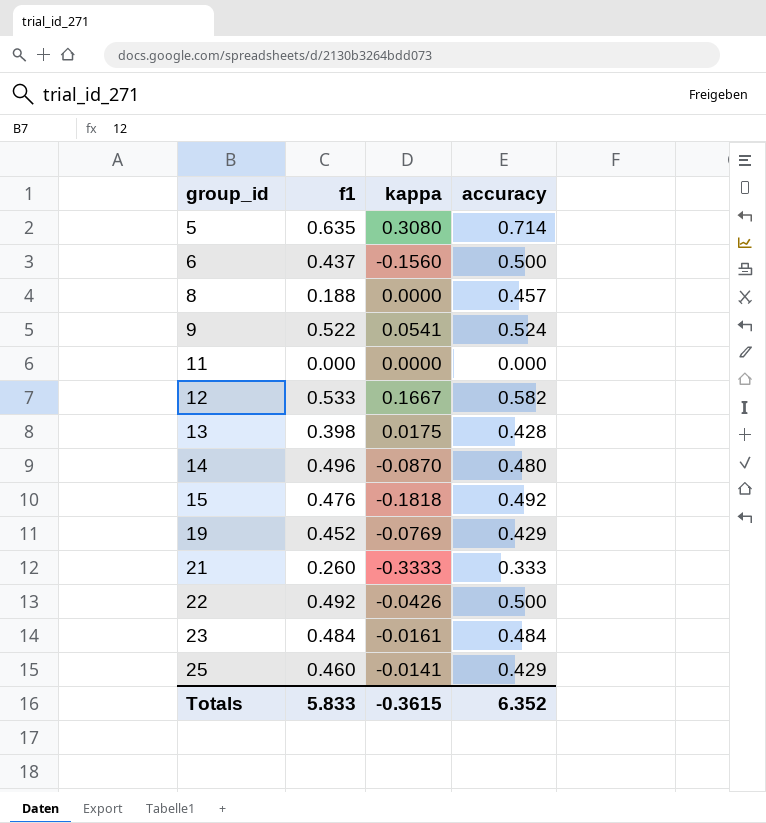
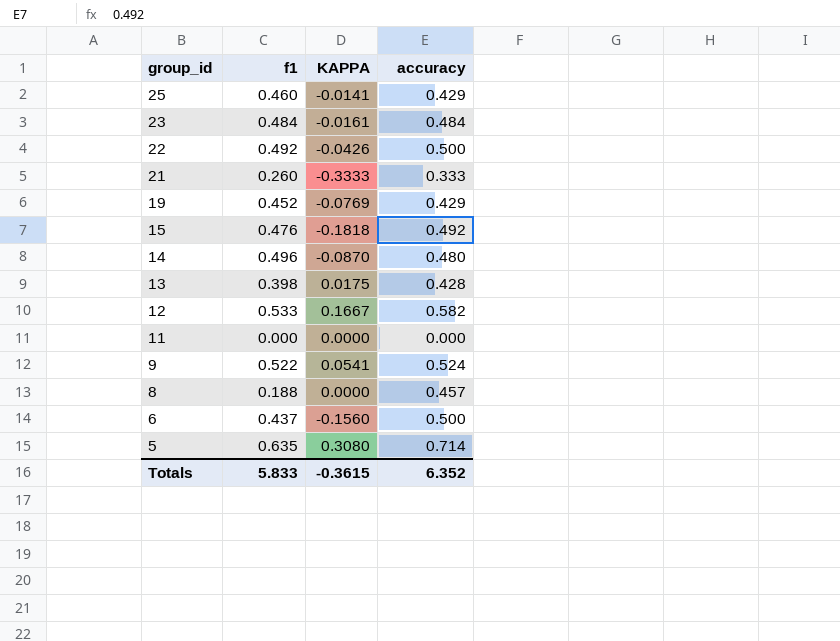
row order: group_id ascending -> group_id descending
column name: kappa -> KAPPA

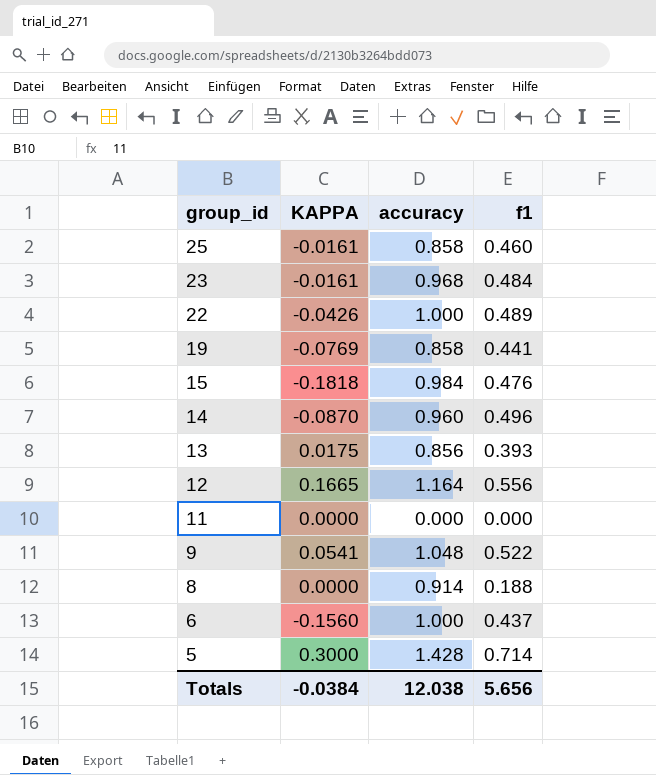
column f1 | position: 2 -> 4
row 21: 0.260 | -0.3333 | 0.333 -> none
25 | KAPPA: -0.0141 -> -0.0161
25 | accuracy: 0.429 -> 0.858
23 | accuracy: 0.484 -> 0.968
22 | accuracy: 0.500 -> 1.000
22 | f1: 0.492 -> 0.489
19 | accuracy: 0.429 -> 0.858
19 | f1: 0.452 -> 0.441
15 | accuracy: 0.492 -> 0.984
14 | accuracy: 0.480 -> 0.960
13 | accuracy: 0.428 -> 0.856
13 | f1: 0.398 -> 0.393
12 | KAPPA: 0.1667 -> 0.1665
12 | accuracy: 0.582 -> 1.164
12 | f1: 0.533 -> 0.556
9 | accuracy: 0.524 -> 1.048
8 | accuracy: 0.457 -> 0.914
6 | accuracy: 0.500 -> 1.000
5 | KAPPA: 0.3080 -> 0.3000
5 | accuracy: 0.714 -> 1.428
5 | f1: 0.635 -> 0.714
Totals | KAPPA: -0.3615 -> -0.0384
Totals | accuracy: 6.352 -> 12.038
Totals | f1: 5.833 -> 5.656

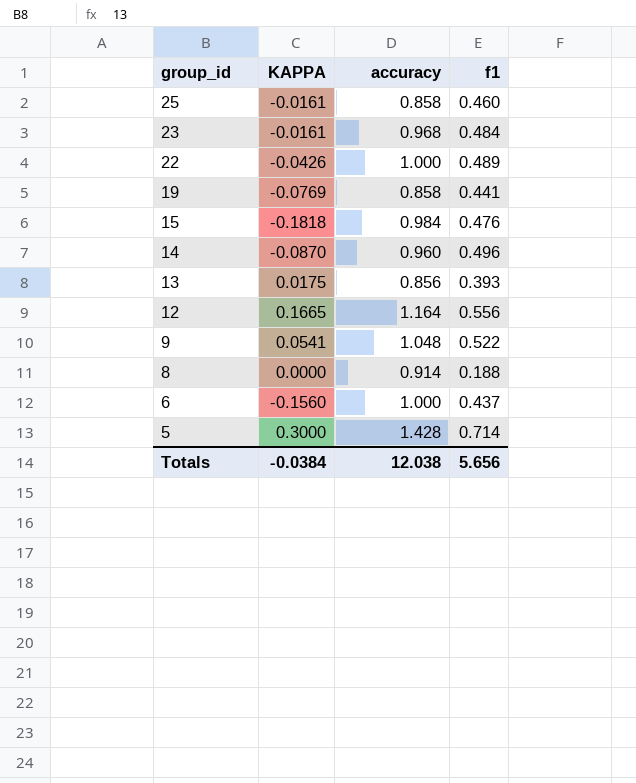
row 11: 0.0000 | 0.000 | 0.000 -> none

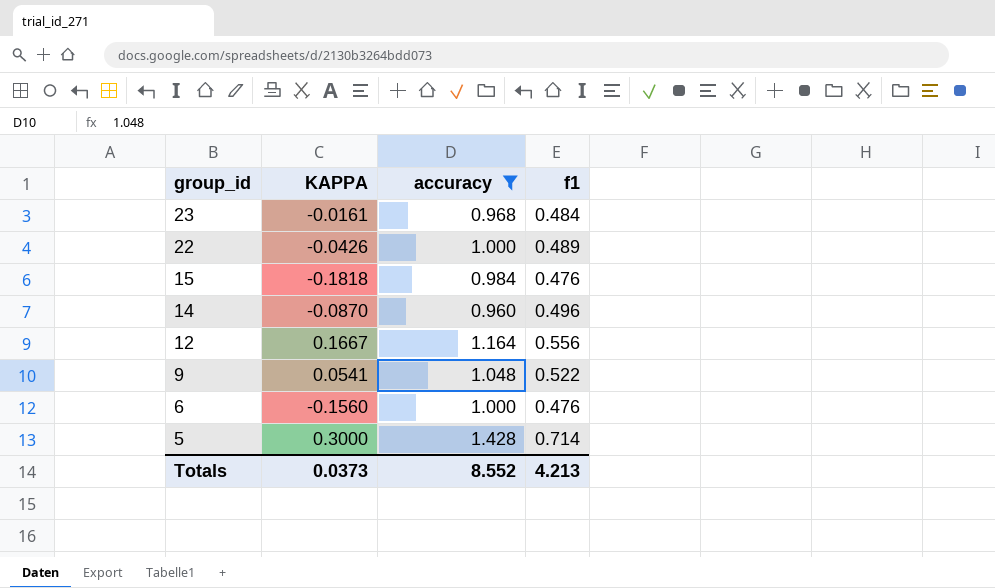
filter: none -> accuracy >= 0.960
12 | KAPPA: 0.1665 -> 0.1667
6 | f1: 0.437 -> 0.476
Totals | KAPPA: -0.0384 -> 0.0373
Totals | accuracy: 12.038 -> 8.552
Totals | f1: 5.656 -> 4.213

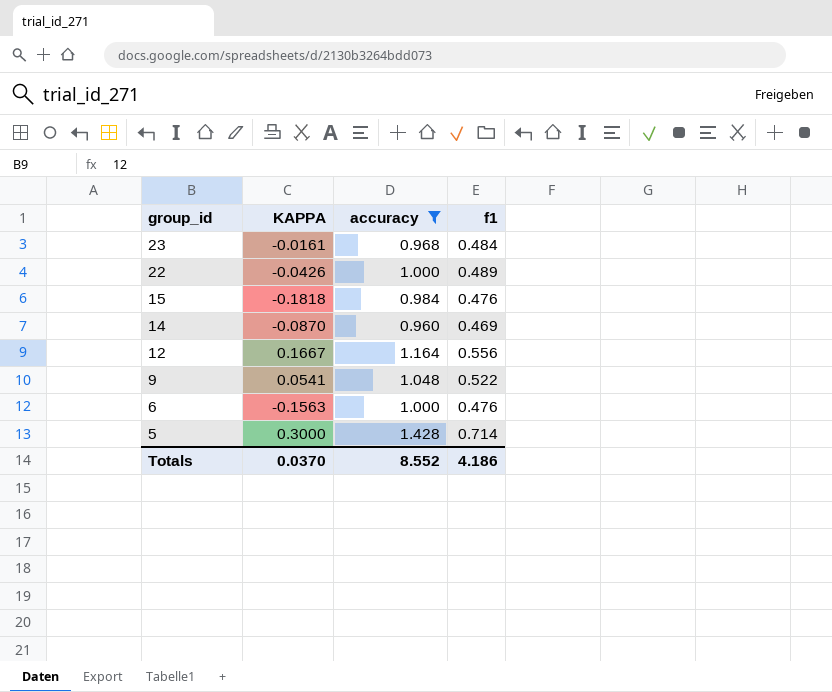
14 | f1: 0.496 -> 0.469
6 | KAPPA: -0.1560 -> -0.1563
Totals | KAPPA: 0.0373 -> 0.0370
Totals | f1: 4.213 -> 4.186

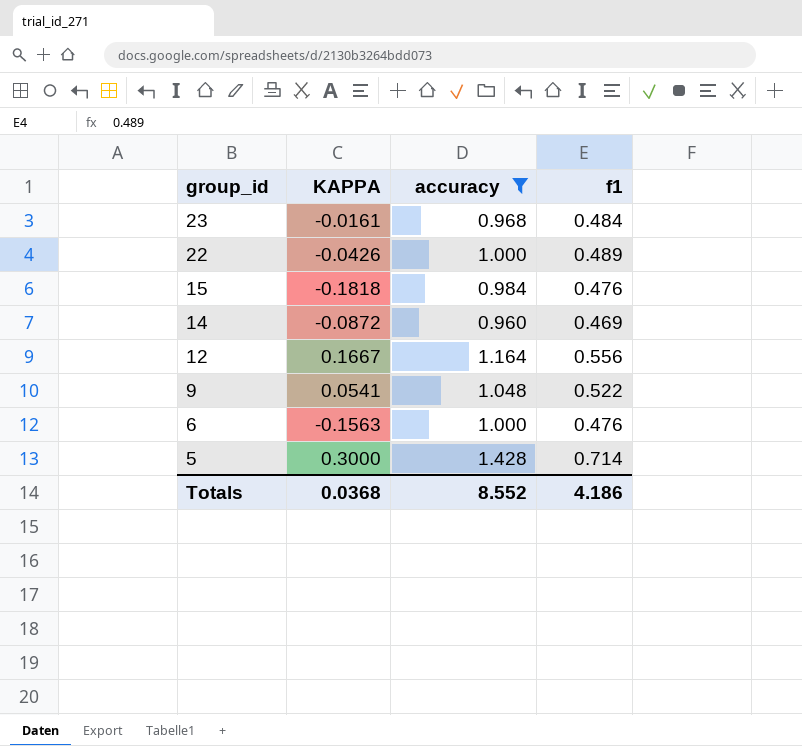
14 | KAPPA: -0.0870 -> -0.0872
Totals | KAPPA: 0.0370 -> 0.0368

